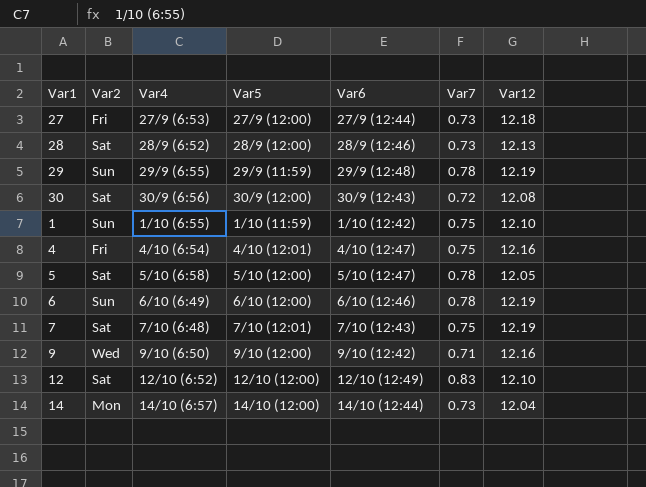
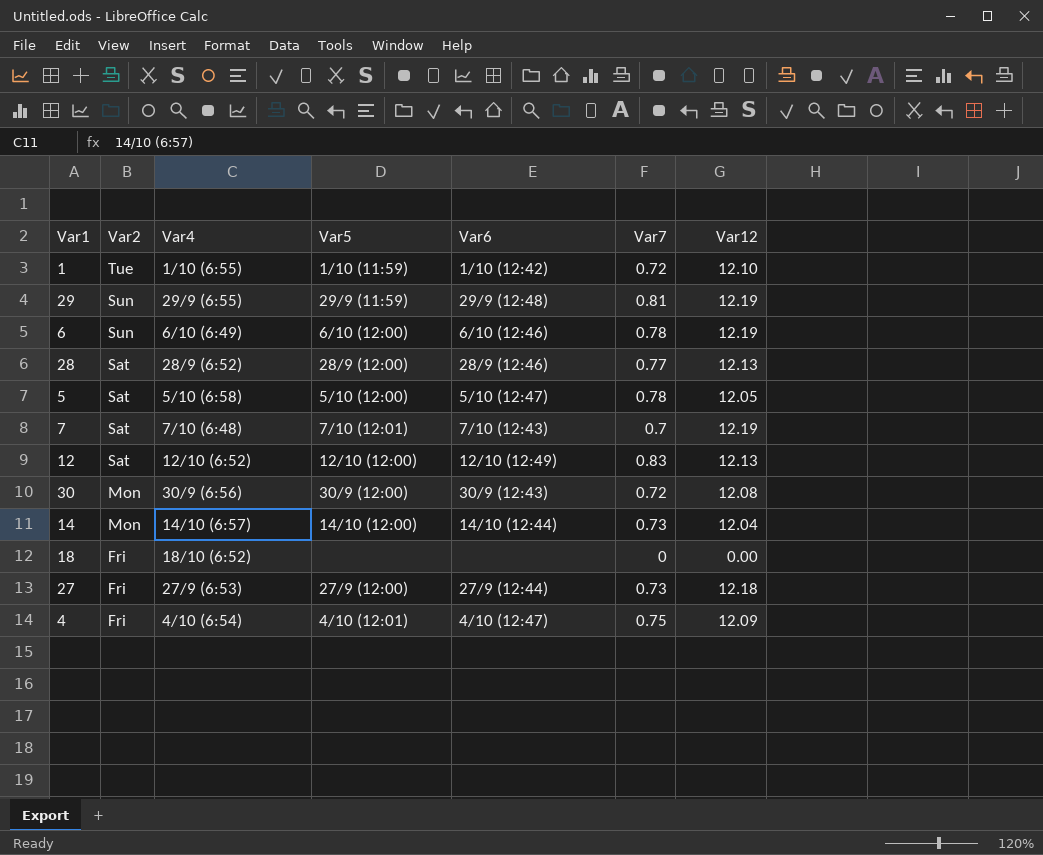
row order: none -> Var2 descending
row 9: Wed | 9/10 (6:50) | 9/10 (12:00) | 9/10 (12:42) | 0.71 | 12.16 -> none
1 | Var2: Sun -> Tue
1 | Var7: 0.75 -> 0.72
29 | Var7: 0.78 -> 0.81
28 | Var7: 0.73 -> 0.77
7 | Var7: 0.75 -> 0.7
12 | Var12: 12.10 -> 12.13
30 | Var2: Sat -> Mon
row 18: none -> Fri | 18/10 (6:52) | none | none | 0 | 0.00
4 | Var12: 12.16 -> 12.09

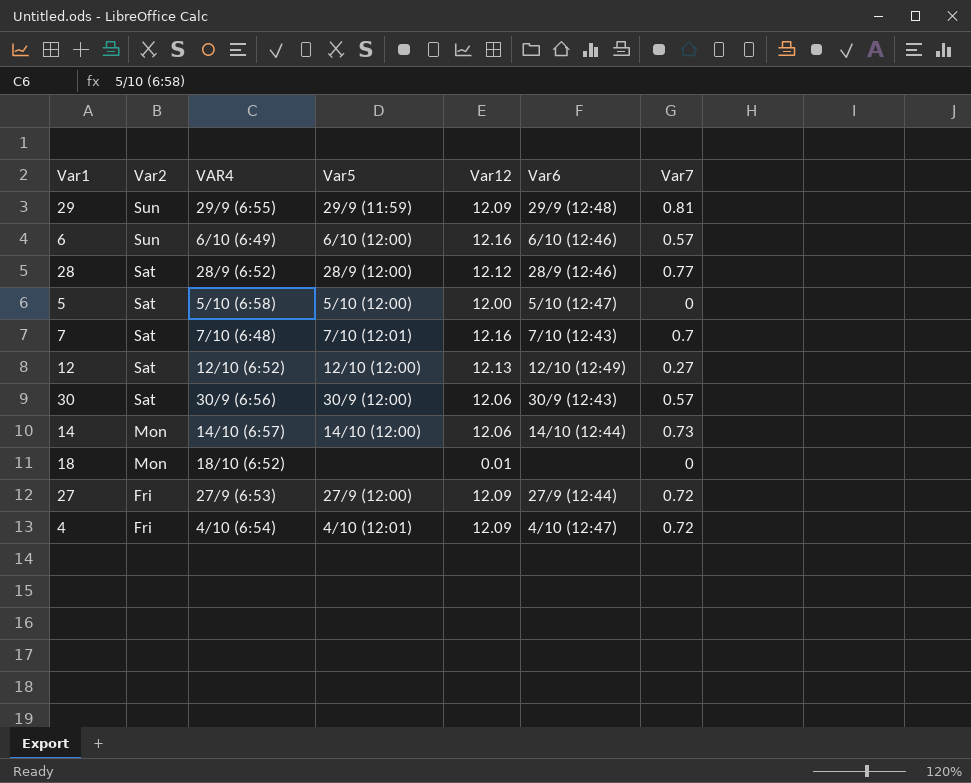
column name: Var4 -> VAR4
column Var12 | position: 7 -> 5
row 1: Tue | 1/10 (6:55) | 1/10 (11:59) | 1/10 (12:42) | 0.72 | 12.10 -> none
29 | Var12: 12.19 -> 12.09
6 | Var12: 12.19 -> 12.16
6 | Var7: 0.78 -> 0.57
28 | Var12: 12.13 -> 12.12
5 | Var12: 12.05 -> 12.00
5 | Var7: 0.78 -> 0
7 | Var12: 12.19 -> 12.16
12 | Var7: 0.83 -> 0.27
30 | Var2: Mon -> Sat
30 | Var12: 12.08 -> 12.06
30 | Var7: 0.72 -> 0.57
14 | Var12: 12.04 -> 12.06
18 | Var2: Fri -> Mon
18 | Var12: 0.00 -> 0.01
27 | Var12: 12.18 -> 12.09
27 | Var7: 0.73 -> 0.72
4 | Var7: 0.75 -> 0.72

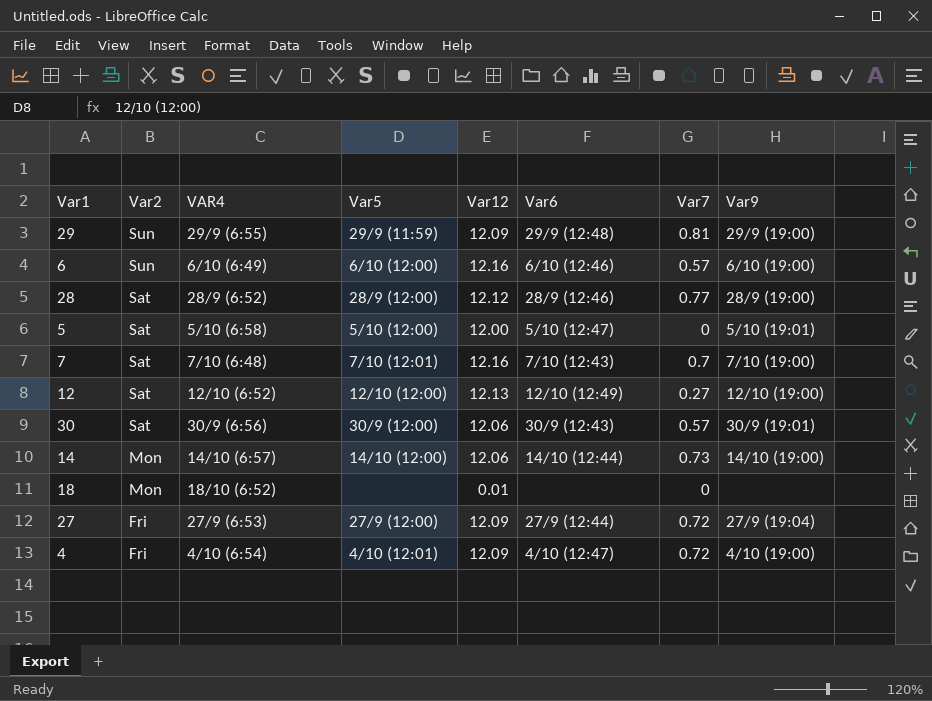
column Var9 | position: none -> 8

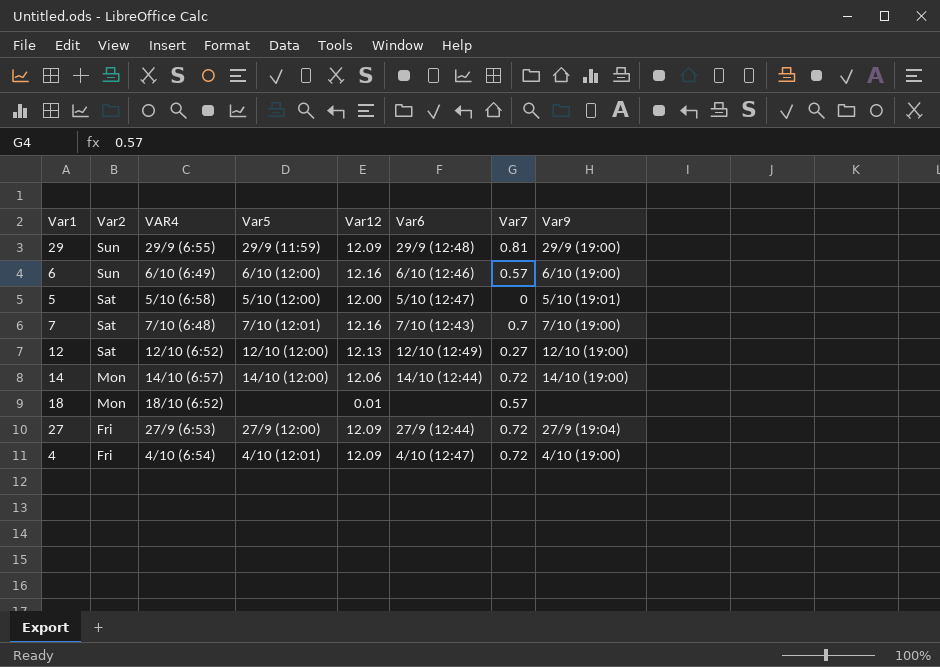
row 28: Sat | 28/9 (6:52) | 28/9 (12:00) | 12.12 | 28/9 (12:46) | 0.77 | 28/9 (19:00) -> none
row 30: Sat | 30/9 (6:56) | 30/9 (12:00) | 12.06 | 30/9 (12:43) | 0.57 | 30/9 (19:01) -> none
14 | Var7: 0.73 -> 0.72
18 | Var7: 0 -> 0.57

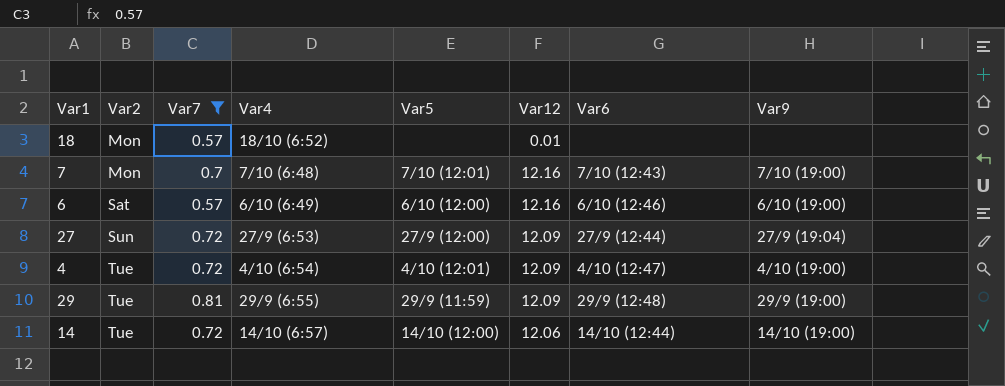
filter: none -> Var7 >= 0.57
row order: Var2 descending -> Var2 ascending
column Var7 | position: 7 -> 3
column name: VAR4 -> Var4
7 | Var2: Sat -> Mon
6 | Var2: Sun -> Sat
27 | Var2: Fri -> Sun
4 | Var2: Fri -> Tue
29 | Var2: Sun -> Tue
14 | Var2: Mon -> Tue

